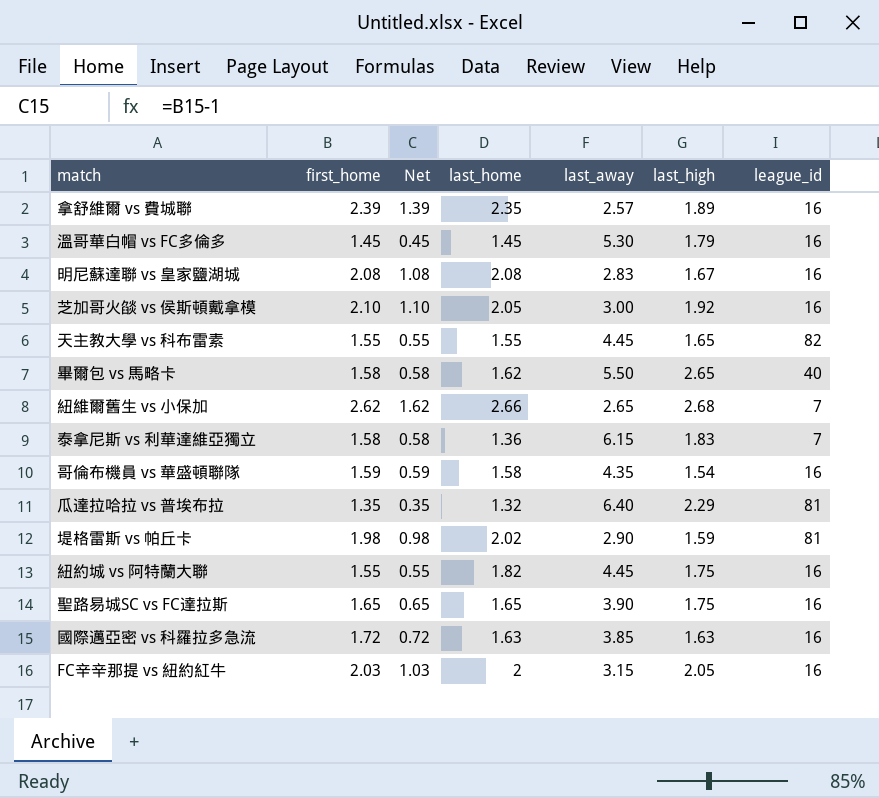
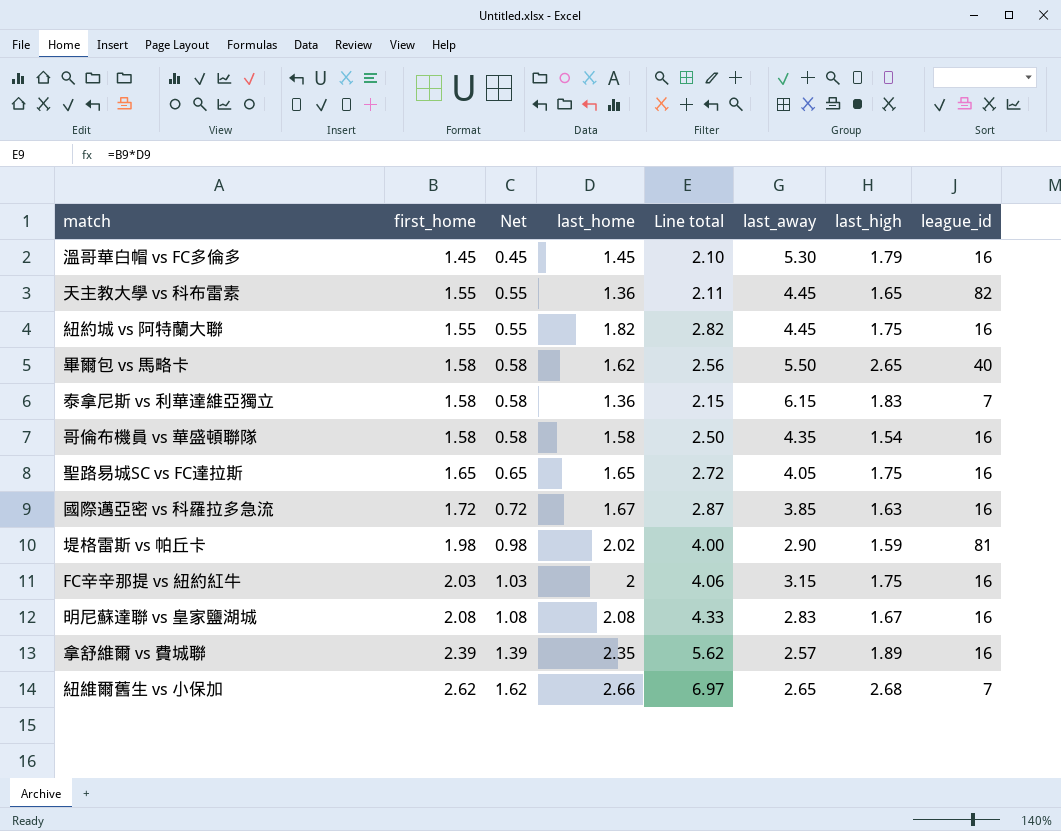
row order: none -> first_home ascending
column Line total | formula: none -> [first_home] * [last_home]
row 芝加哥火燄 vs 侯斯頓戴拿模: 2.10 | 1.10 | 2.05 | 3.00 | 1.92 | 16 -> none
row 瓜達拉哈拉 vs 普埃布拉: 1.35 | 0.35 | 1.32 | 6.40 | 2.29 | 81 -> none
天主教大學 vs 科布雷素 | last_home: 1.55 -> 1.36
哥倫布機員 vs 華盛頓聯隊 | first_home: 1.59 -> 1.58
哥倫布機員 vs 華盛頓聯隊 | Net: 0.59 -> 0.58
聖路易城SC vs FC達拉斯 | last_away: 3.90 -> 4.05
國際邁亞密 vs 科羅拉多急流 | last_home: 1.63 -> 1.67
FC辛辛那提 vs 紐約紅牛 | last_high: 2.05 -> 1.75

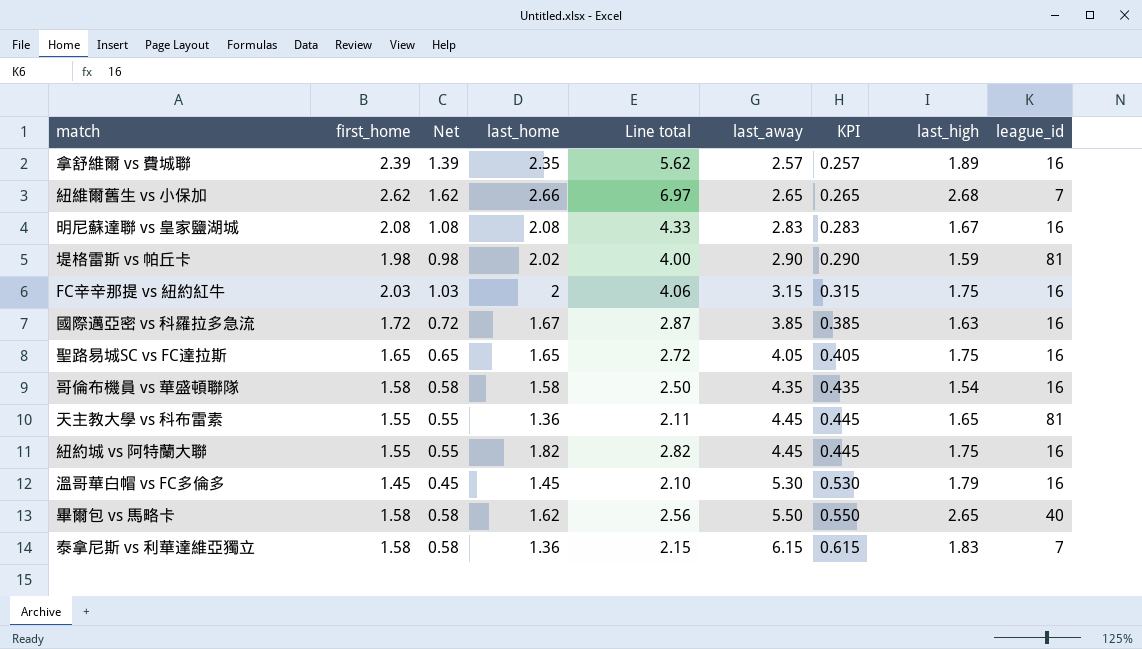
row order: first_home ascending -> last_away ascending
column KPI | formula: none -> [last_away] * 0.1
天主教大學 vs 科布雷素 | league_id: 82 -> 81

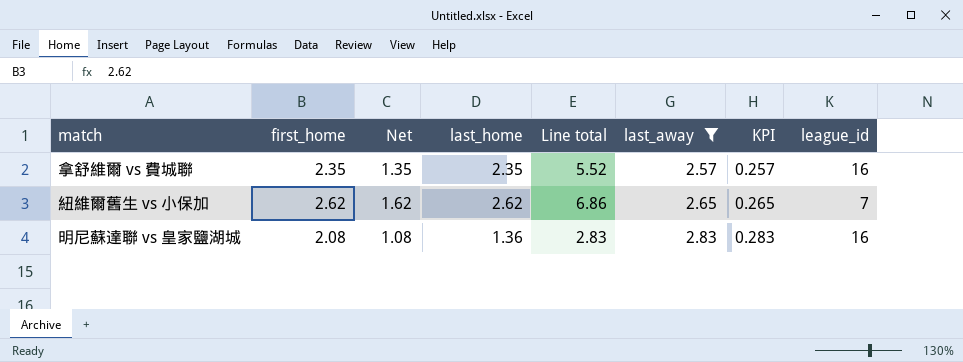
filter: none -> last_away <= 2.83
column last_high | position: 8 -> none
拿舒維爾 vs 費城聯 | first_home: 2.39 -> 2.35
拿舒維爾 vs 費城聯 | Net: 1.39 -> 1.35
拿舒維爾 vs 費城聯 | Line total: 5.62 -> 5.52
紐維爾舊生 vs 小保加 | last_home: 2.66 -> 2.62
紐維爾舊生 vs 小保加 | Line total: 6.97 -> 6.86
明尼蘇達聯 vs 皇家鹽湖城 | last_home: 2.08 -> 1.36
明尼蘇達聯 vs 皇家鹽湖城 | Line total: 4.33 -> 2.83

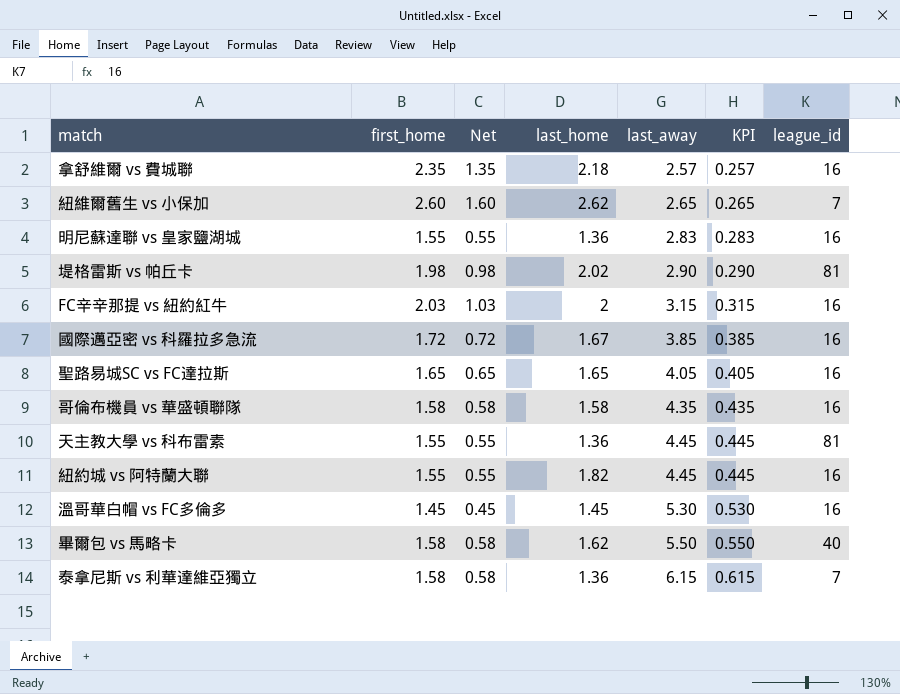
filter: last_away <= 2.83 -> none
column Line total | formula: [first_home] * [last_home] -> none
拿舒維爾 vs 費城聯 | last_home: 2.35 -> 2.18
紐維爾舊生 vs 小保加 | first_home: 2.62 -> 2.60
紐維爾舊生 vs 小保加 | Net: 1.62 -> 1.60
明尼蘇達聯 vs 皇家鹽湖城 | first_home: 2.08 -> 1.55
明尼蘇達聯 vs 皇家鹽湖城 | Net: 1.08 -> 0.55

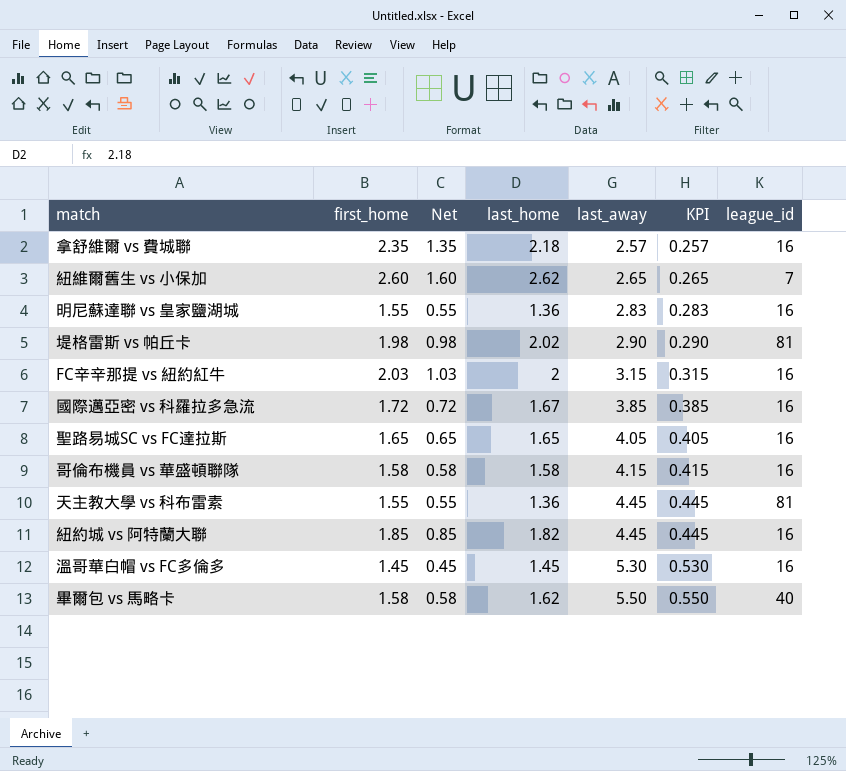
row 泰拿尼斯 vs 利華達維亞獨立: 1.58 | 0.58 | 1.36 | 6.15 | 0.615 | 7 -> none
哥倫布機員 vs 華盛頓聯隊 | last_away: 4.35 -> 4.15
哥倫布機員 vs 華盛頓聯隊 | KPI: 0.435 -> 0.415
紐約城 vs 阿特蘭大聯 | first_home: 1.55 -> 1.85
紐約城 vs 阿特蘭大聯 | Net: 0.55 -> 0.85

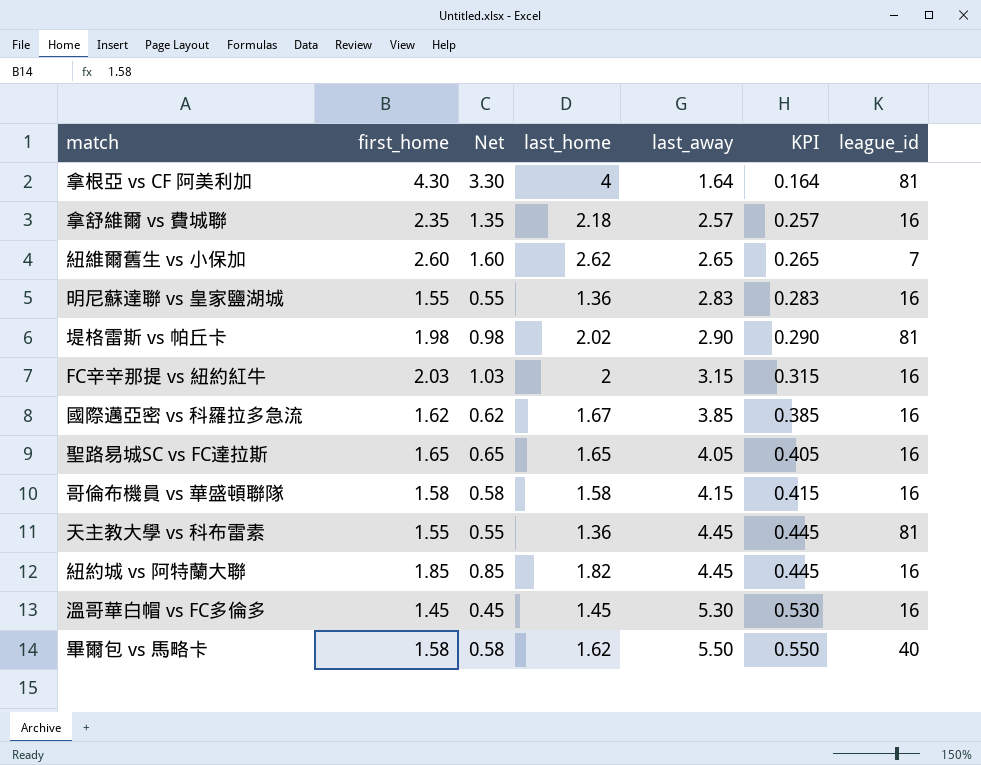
row 拿根亞 vs CF 阿美利加: none -> 4.30 | 3.30 | 4 | 1.64 | 0.164 | 81
國際邁亞密 vs 科羅拉多急流 | first_home: 1.72 -> 1.62
國際邁亞密 vs 科羅拉多急流 | Net: 0.72 -> 0.62

